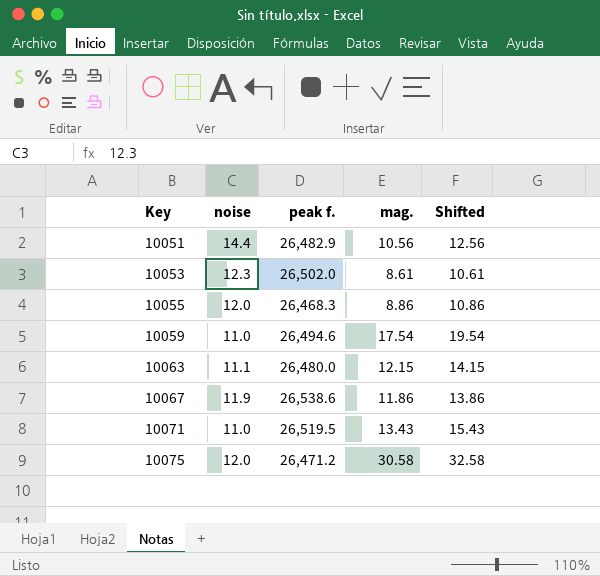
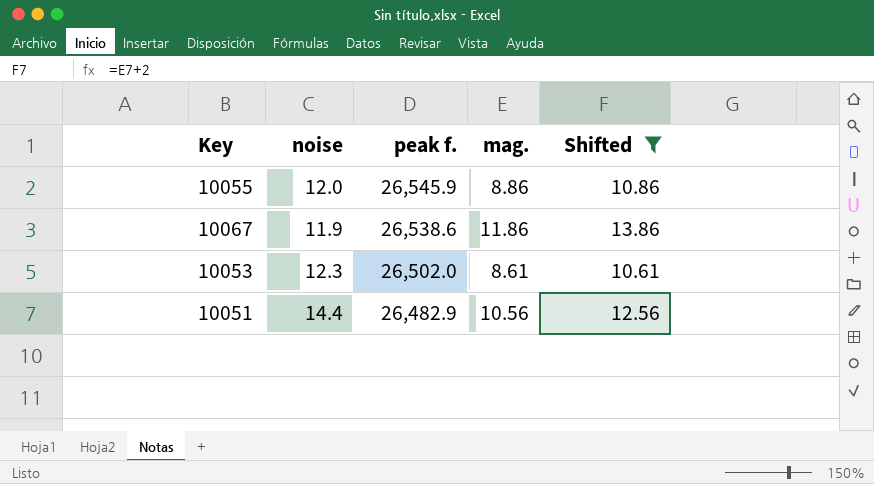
filter: none -> Shifted <= 13.86
row order: Key ascending -> peak f. descending
10055 | peak f.: 26,468.3 -> 26,545.9

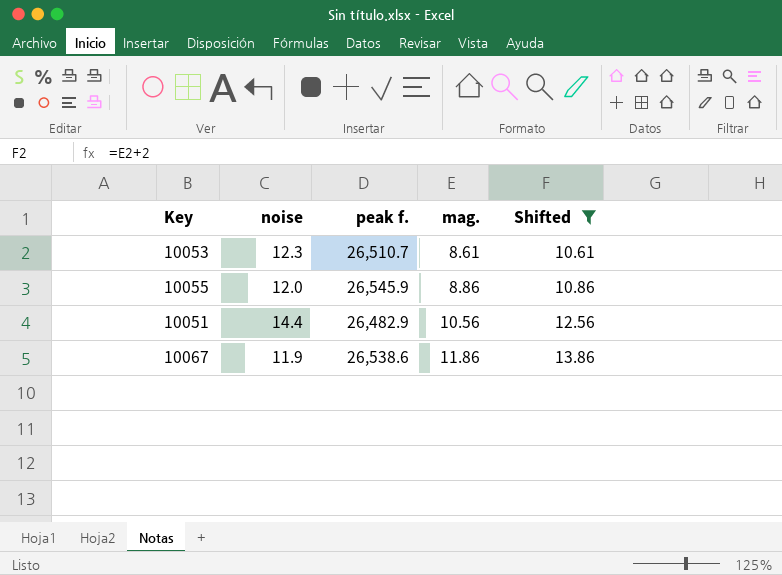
row order: peak f. descending -> mag. ascending
10053 | peak f.: 26,502.0 -> 26,510.7

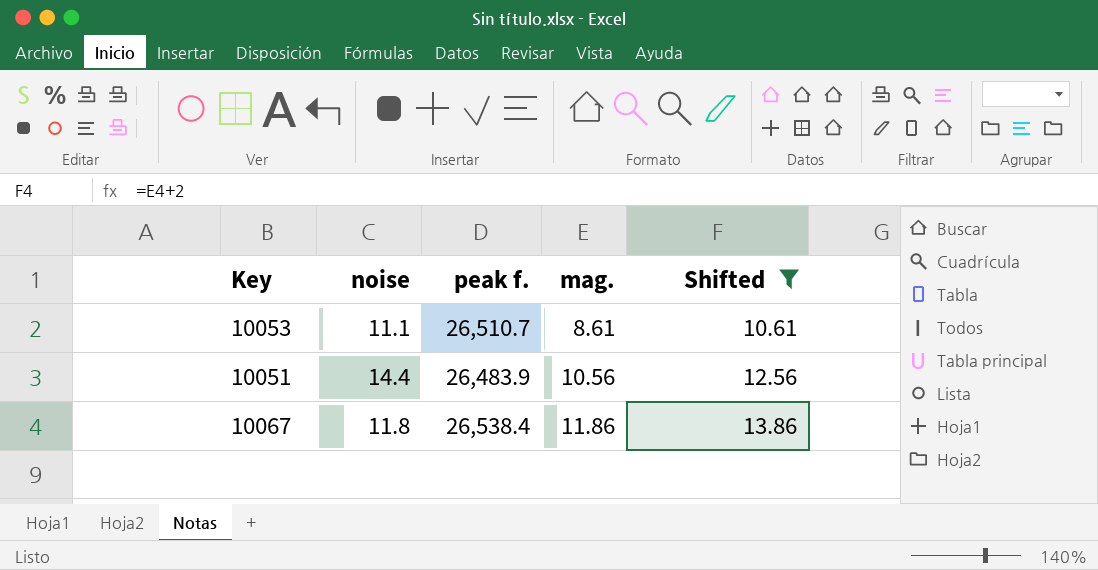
row 10055: 12.0 | 26,545.9 | 8.86 | 10.86 -> none
10053 | noise: 12.3 -> 11.1
10051 | peak f.: 26,482.9 -> 26,483.9
10067 | noise: 11.9 -> 11.8
10067 | peak f.: 26,538.6 -> 26,538.4

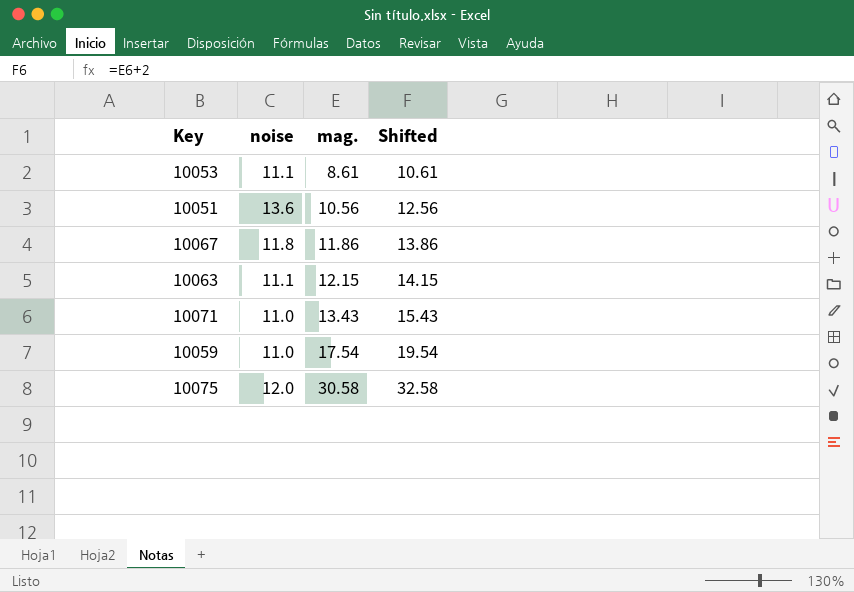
filter: Shifted <= 13.86 -> none
column peak f. | position: 3 -> none
10051 | noise: 14.4 -> 13.6

